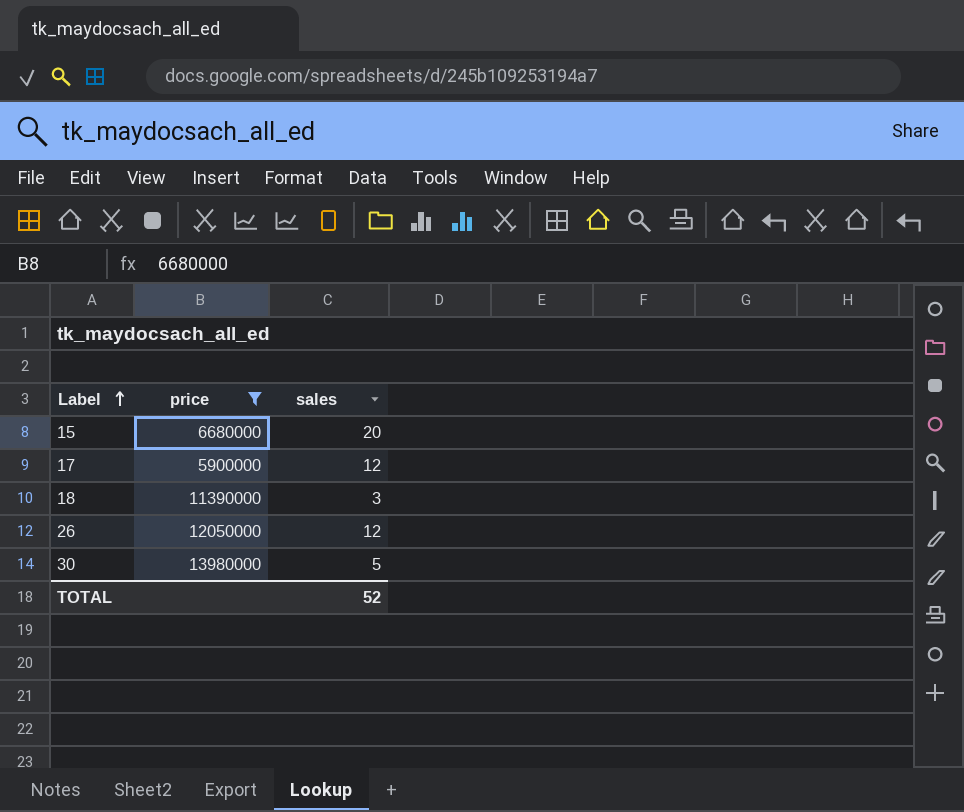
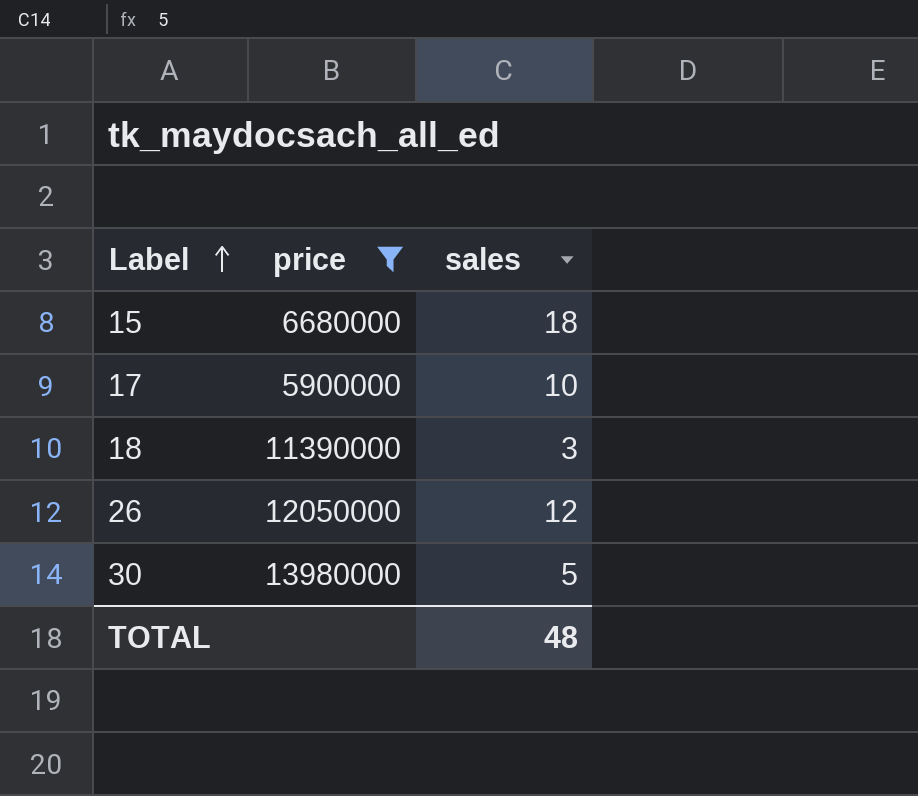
15 | sales: 20 -> 18
17 | sales: 12 -> 10
TOTAL | sales: 52 -> 48

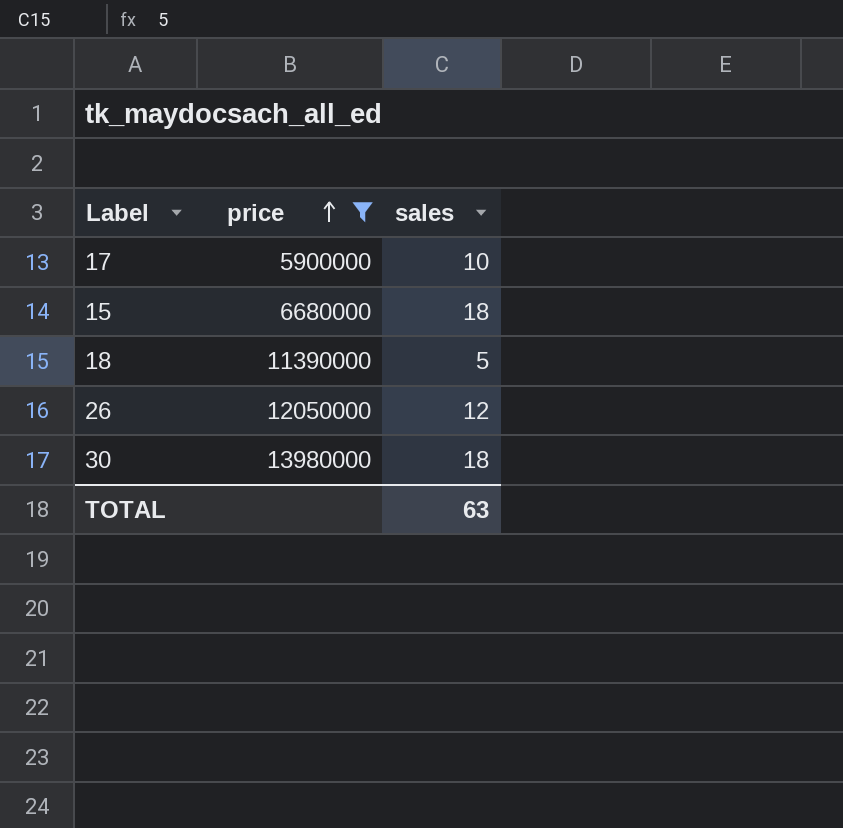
row order: Label ascending -> price ascending
18 | sales: 3 -> 5
30 | sales: 5 -> 18
TOTAL | sales: 48 -> 63

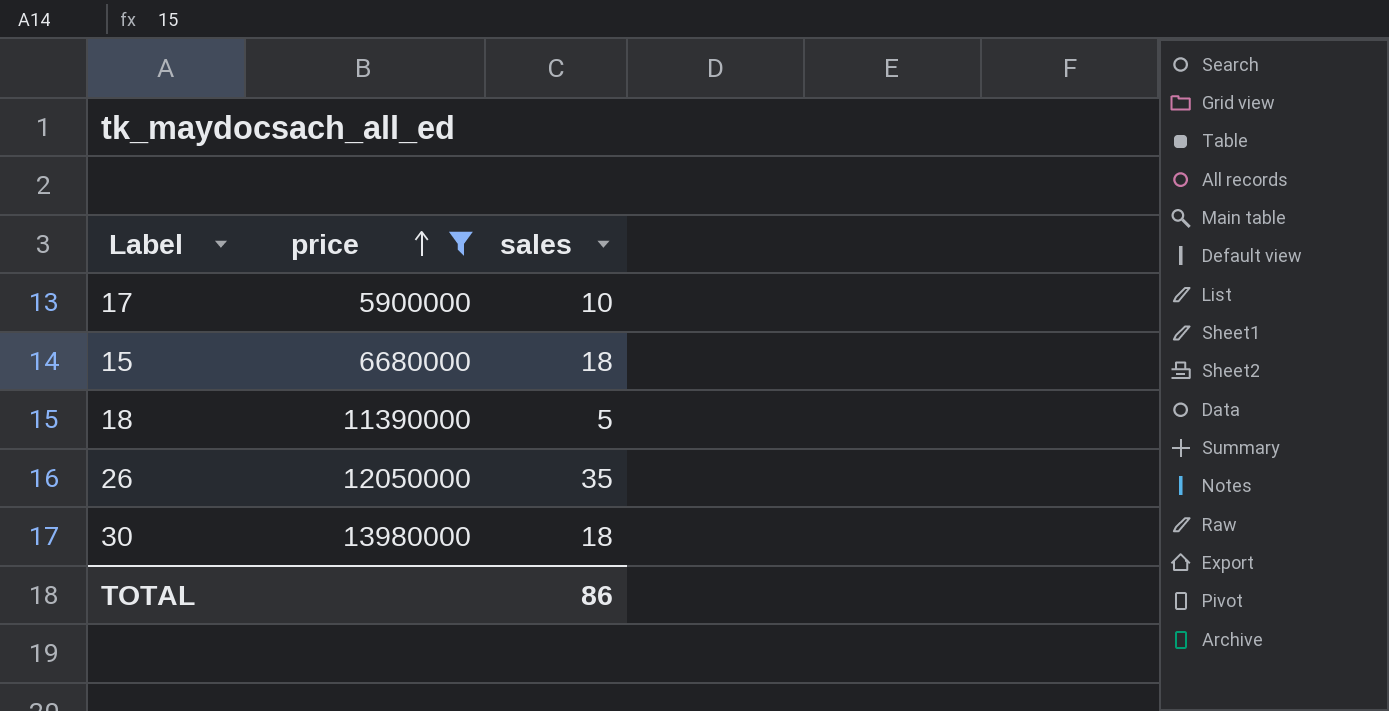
26 | sales: 12 -> 35
TOTAL | sales: 63 -> 86

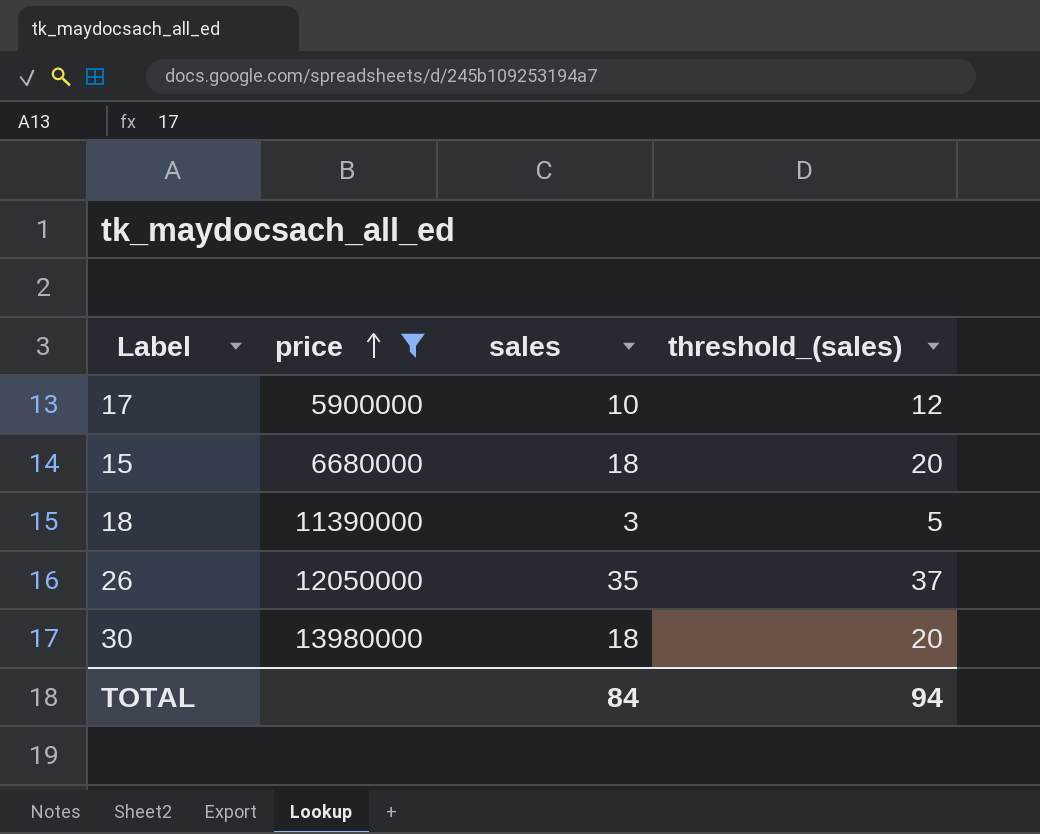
column threshold_(sales) | formula: none -> [sales] + 2
18 | sales: 5 -> 3
TOTAL | sales: 86 -> 84

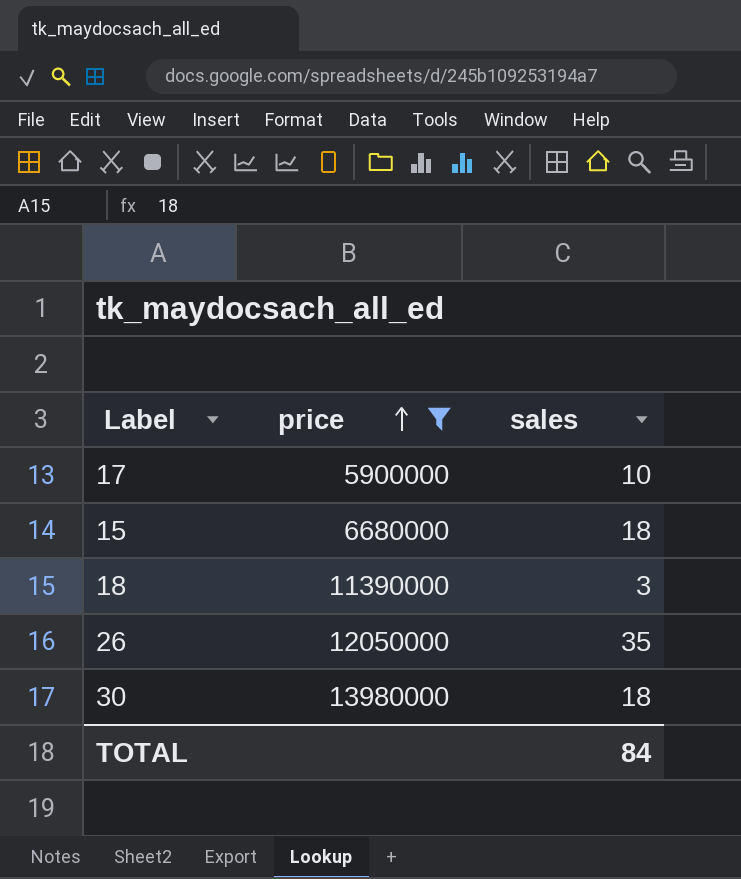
column threshold_(sales) | formula: [sales] + 2 -> none

